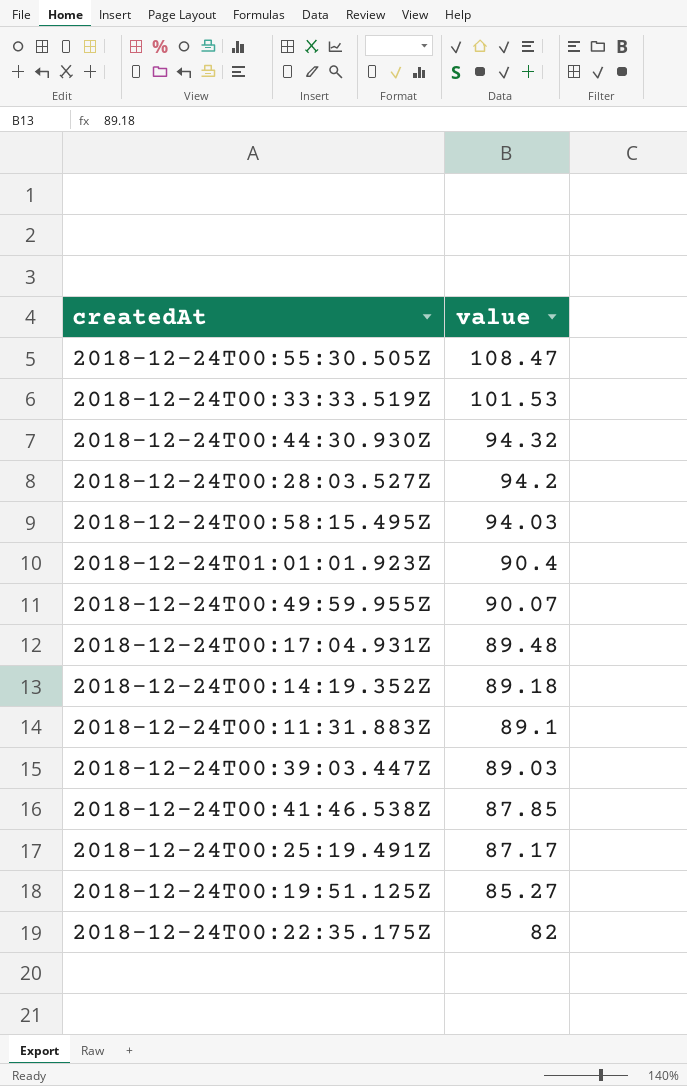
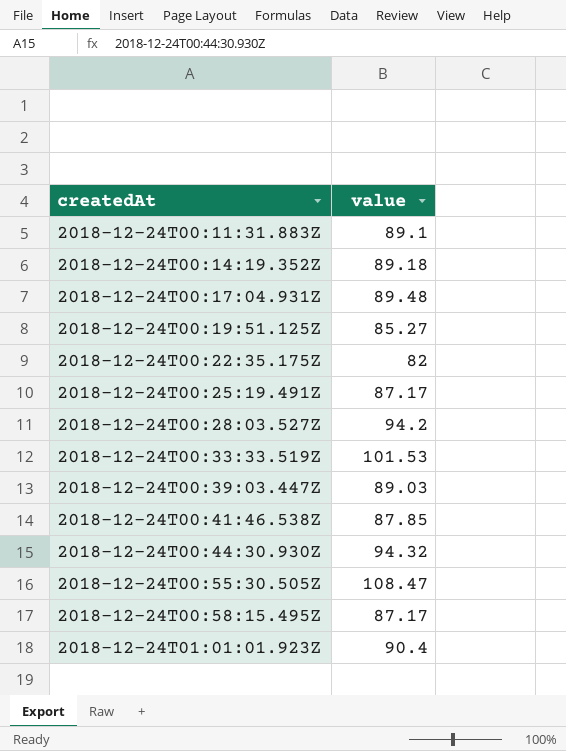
row order: value descending -> createdAt ascending
row 2018-12-24T00:49:59.955Z: 90.07 -> none
2018-12-24T00:58:15.495Z | value: 94.03 -> 87.17

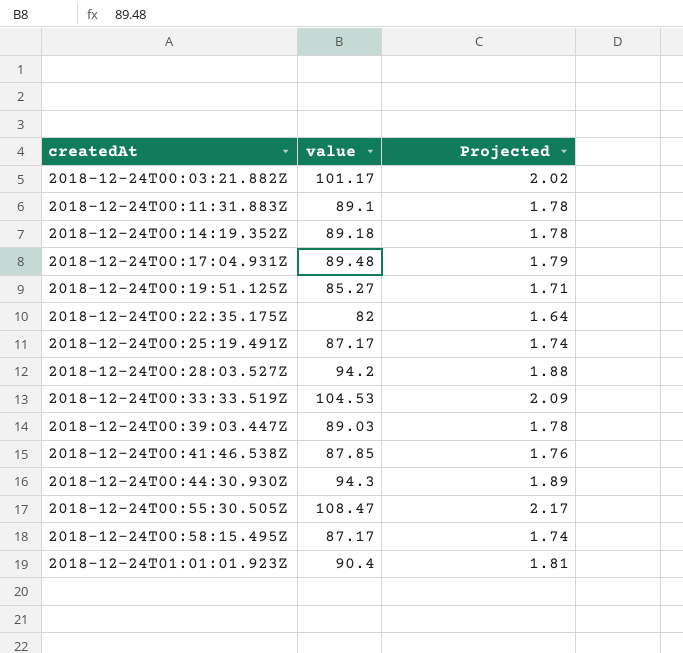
column Projected | formula: none -> [value] * 0.02
row 2018-12-24T00:03:21.882Z: none -> 101.17 | 2.02
2018-12-24T00:33:33.519Z | value: 101.53 -> 104.53
2018-12-24T00:44:30.930Z | value: 94.32 -> 94.3

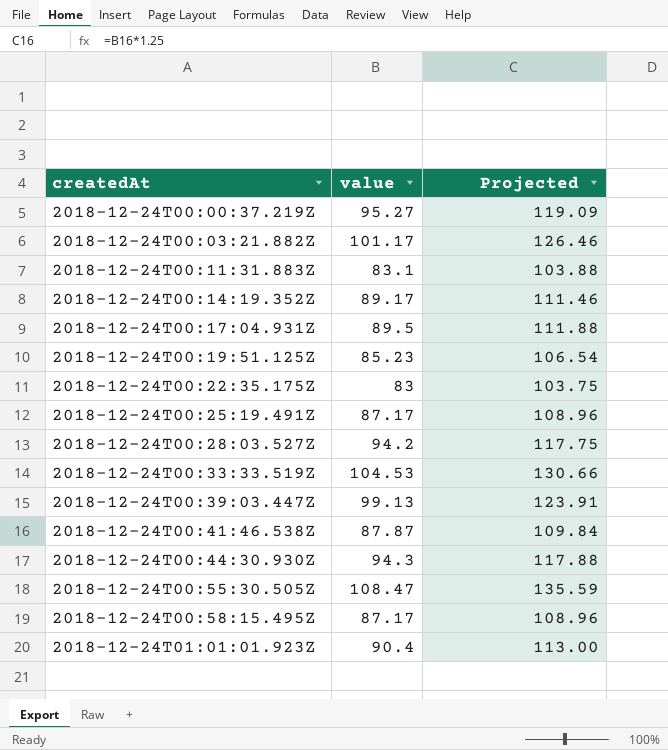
column Projected | formula: [value] * 0.02 -> [value] * 1.25
row 2018-12-24T00:00:37.219Z: none -> 95.27 | 119.09
2018-12-24T00:11:31.883Z | value: 89.1 -> 83.1
2018-12-24T00:14:19.352Z | value: 89.18 -> 89.17
2018-12-24T00:17:04.931Z | value: 89.48 -> 89.5
2018-12-24T00:19:51.125Z | value: 85.27 -> 85.23
2018-12-24T00:22:35.175Z | value: 82 -> 83
2018-12-24T00:39:03.447Z | value: 89.03 -> 99.13
2018-12-24T00:41:46.538Z | value: 87.85 -> 87.87

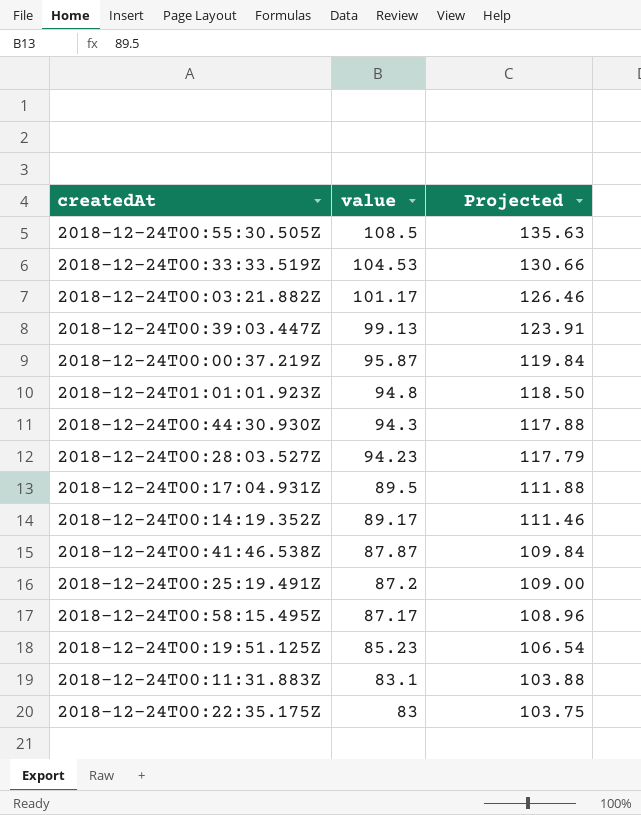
row order: createdAt ascending -> value descending
2018-12-24T00:55:30.505Z | value: 108.47 -> 108.5
2018-12-24T00:55:30.505Z | Projected: 135.59 -> 135.63
2018-12-24T00:00:37.219Z | value: 95.27 -> 95.87
2018-12-24T00:00:37.219Z | Projected: 119.09 -> 119.84
2018-12-24T01:01:01.923Z | value: 90.4 -> 94.8
2018-12-24T01:01:01.923Z | Projected: 113.00 -> 118.50
2018-12-24T00:28:03.527Z | value: 94.2 -> 94.23
2018-12-24T00:28:03.527Z | Projected: 117.75 -> 117.79
2018-12-24T00:25:19.491Z | value: 87.17 -> 87.2
2018-12-24T00:25:19.491Z | Projected: 108.96 -> 109.00

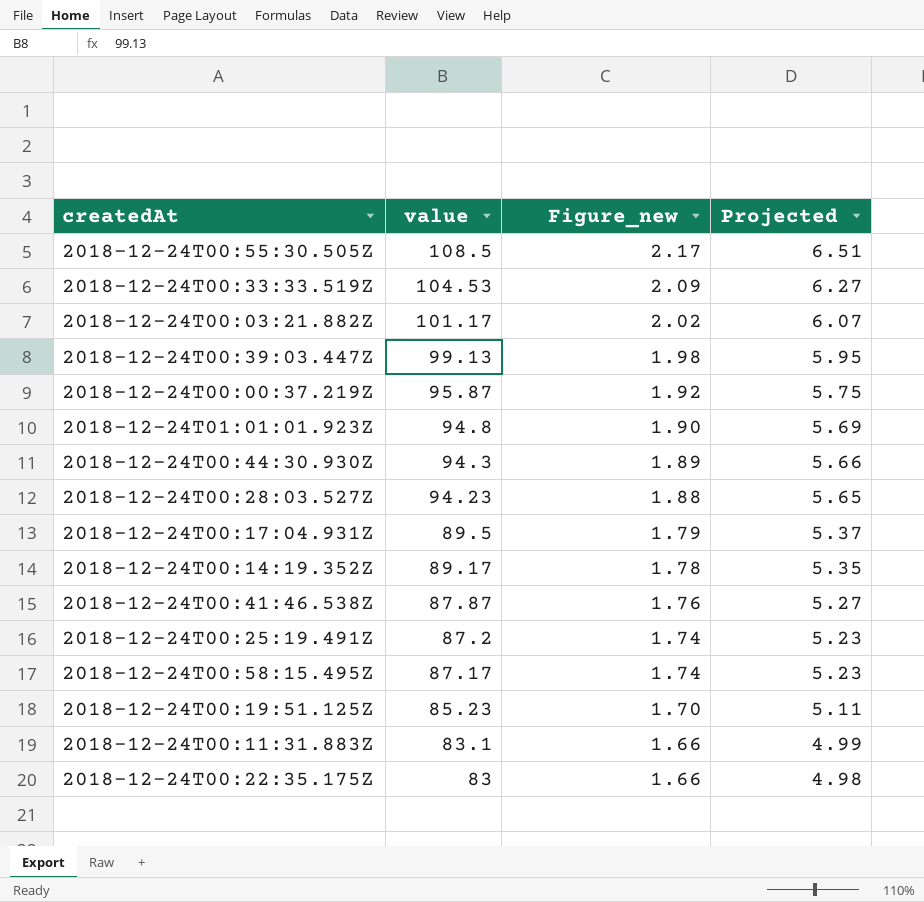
column Figure_new | formula: none -> [value] * 0.02
column Projected | formula: [value] * 1.25 -> [value] * 0.06

